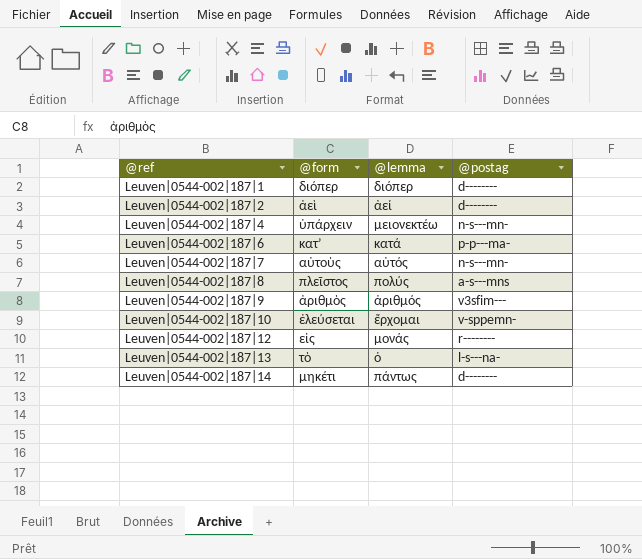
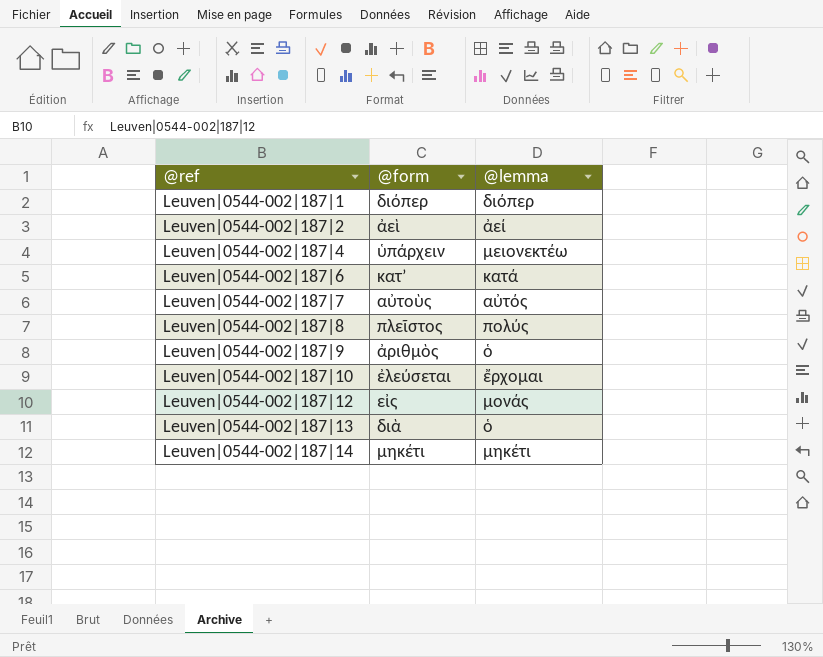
column @postag | position: 4 -> none
Leuven|0544-002|187|9 | @lemma: ἀριθμός -> ὁ
Leuven|0544-002|187|13 | @form: τὸ -> διὰ
Leuven|0544-002|187|14 | @lemma: πάντως -> μηκέτι

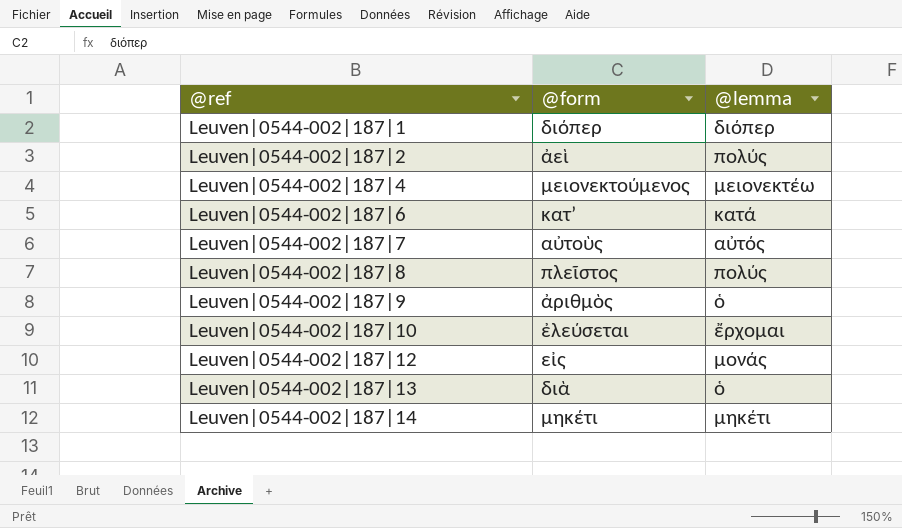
Leuven|0544-002|187|2 | @lemma: ἀεί -> πολύς
Leuven|0544-002|187|4 | @form: ὑπάρχειν -> μειονεκτούμενος

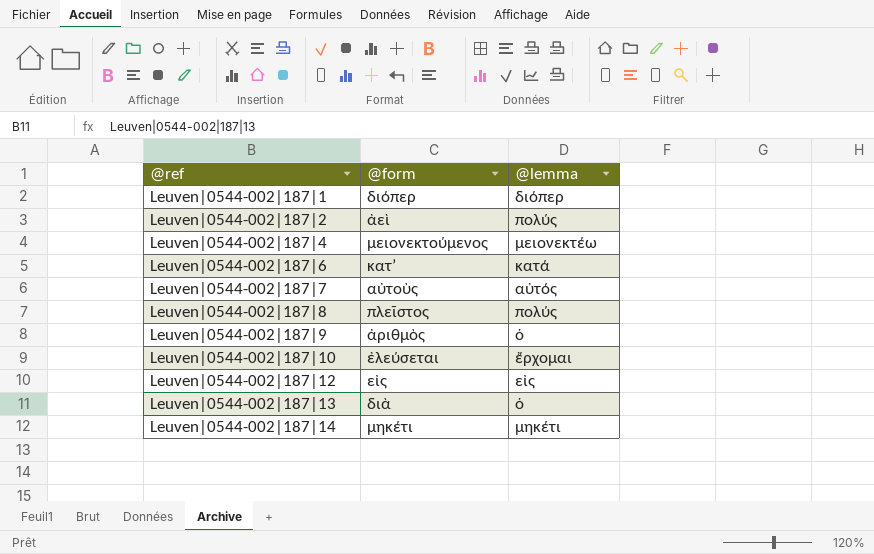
Leuven|0544-002|187|12 | @lemma: μονάς -> εἰς

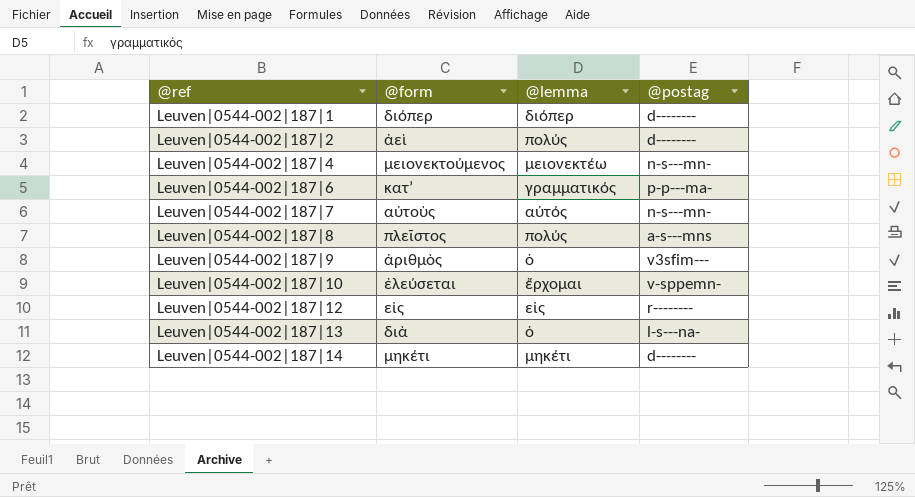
column @postag | position: none -> 4
Leuven|0544-002|187|6 | @lemma: κατά -> γραμματικός

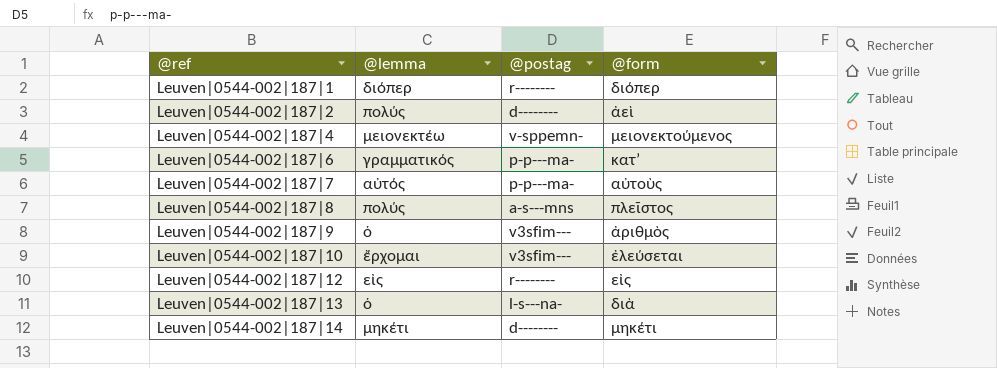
column @form | position: 2 -> 4
Leuven|0544-002|187|1 | @postag: d-------- -> r--------
Leuven|0544-002|187|4 | @postag: n-s---mn- -> v-sppemn-
Leuven|0544-002|187|7 | @postag: n-s---mn- -> p-p---ma-
Leuven|0544-002|187|10 | @postag: v-sppemn- -> v3sfim---

